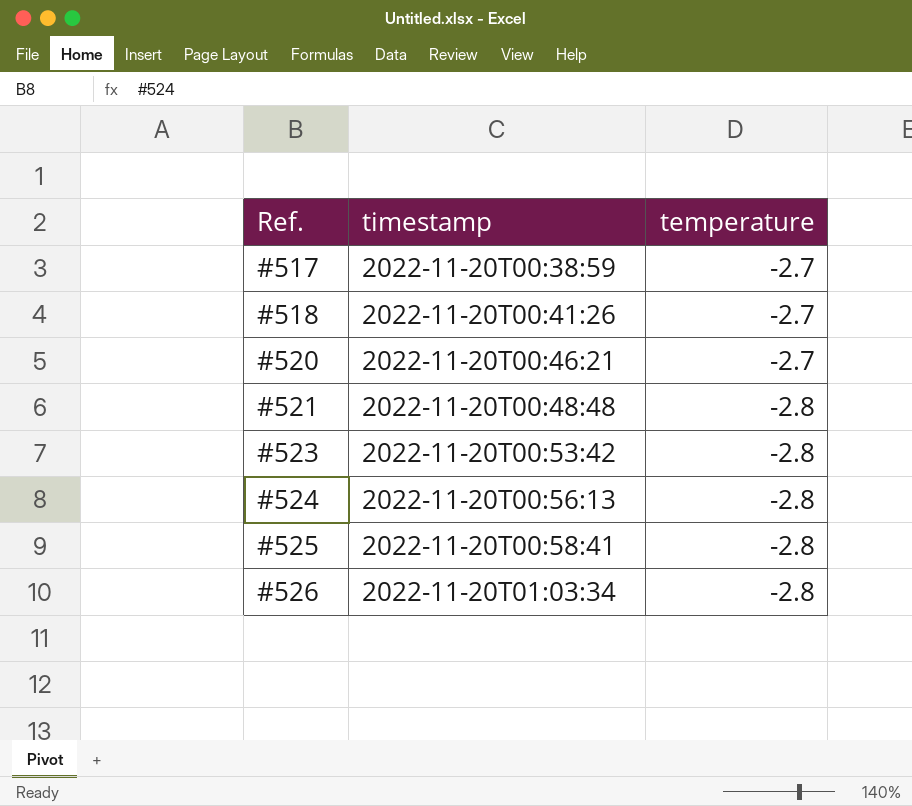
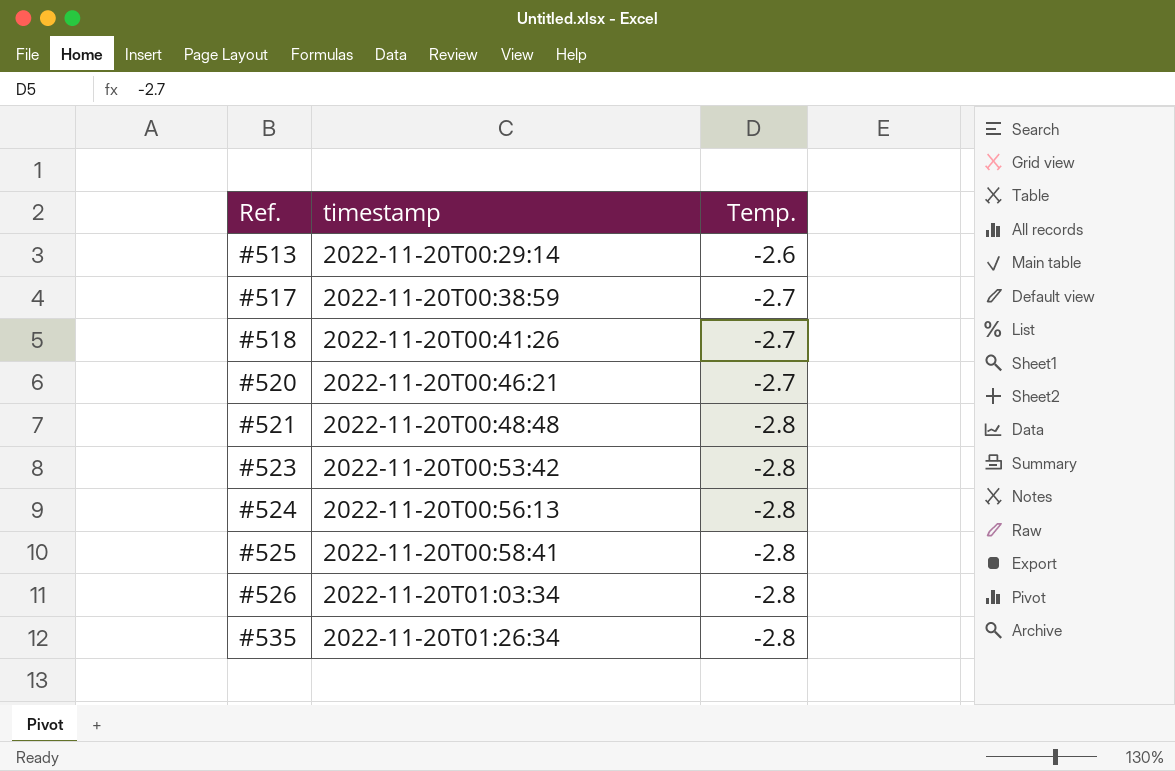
column name: temperature -> Temp.
row #513: none -> 2022-11-20T00:29:14 | -2.6
row #535: none -> 2022-11-20T01:26:34 | -2.8

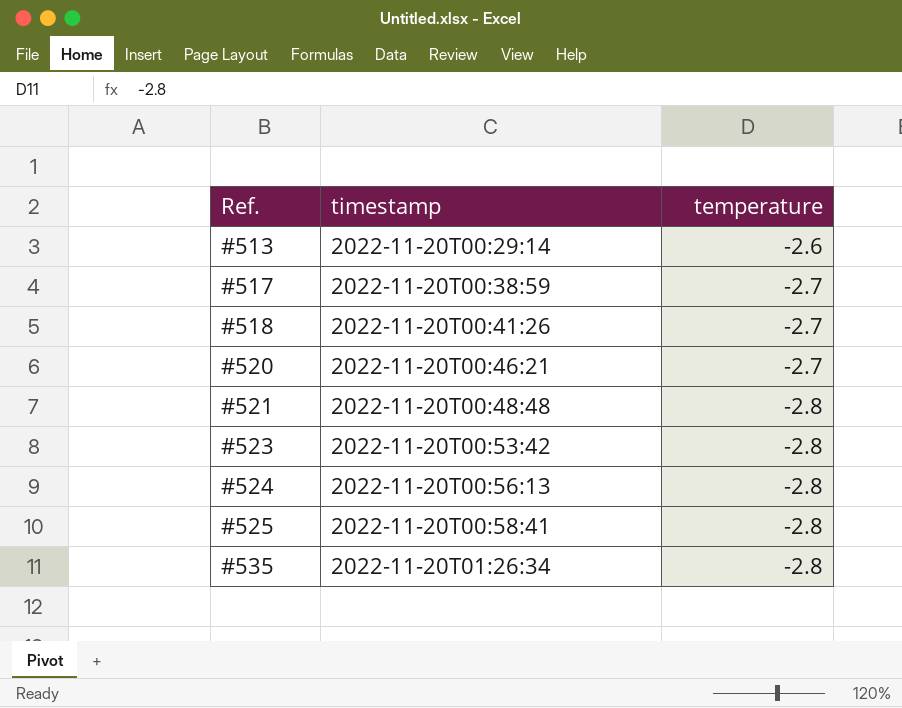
column name: Temp. -> temperature
row #526: 2022-11-20T01:03:34 | -2.8 -> none

